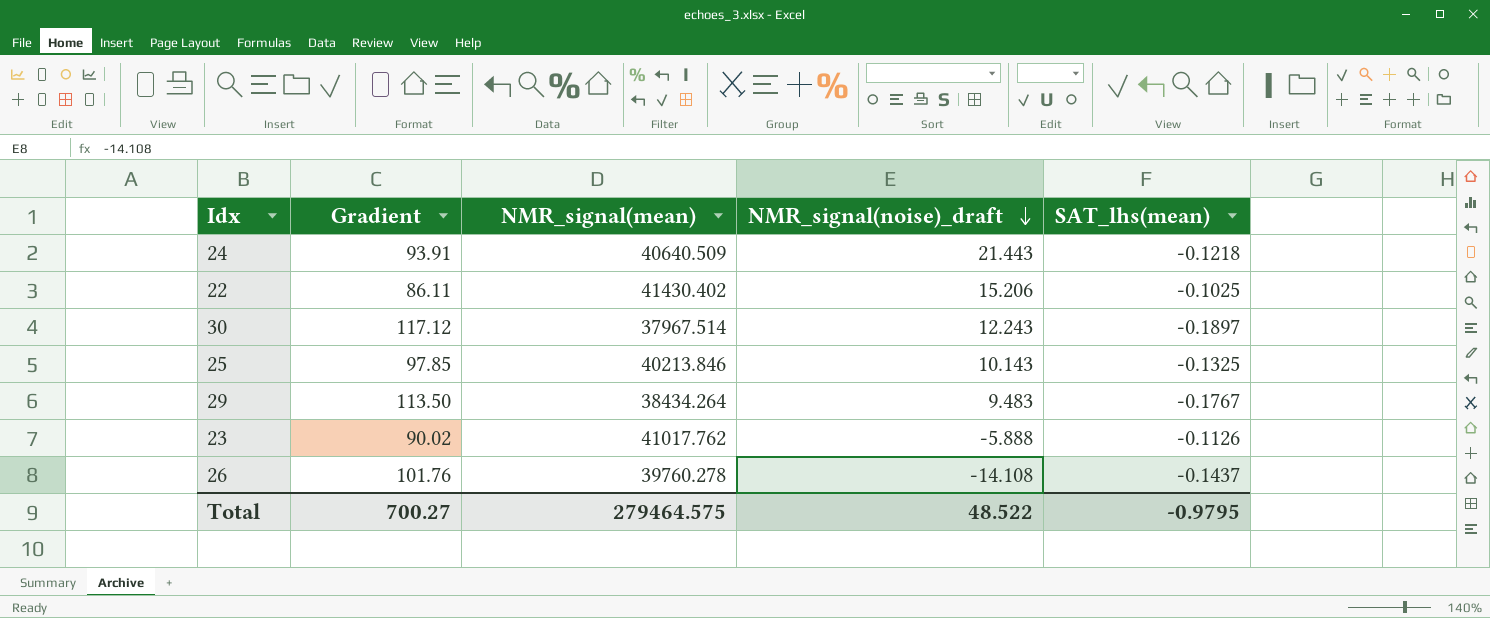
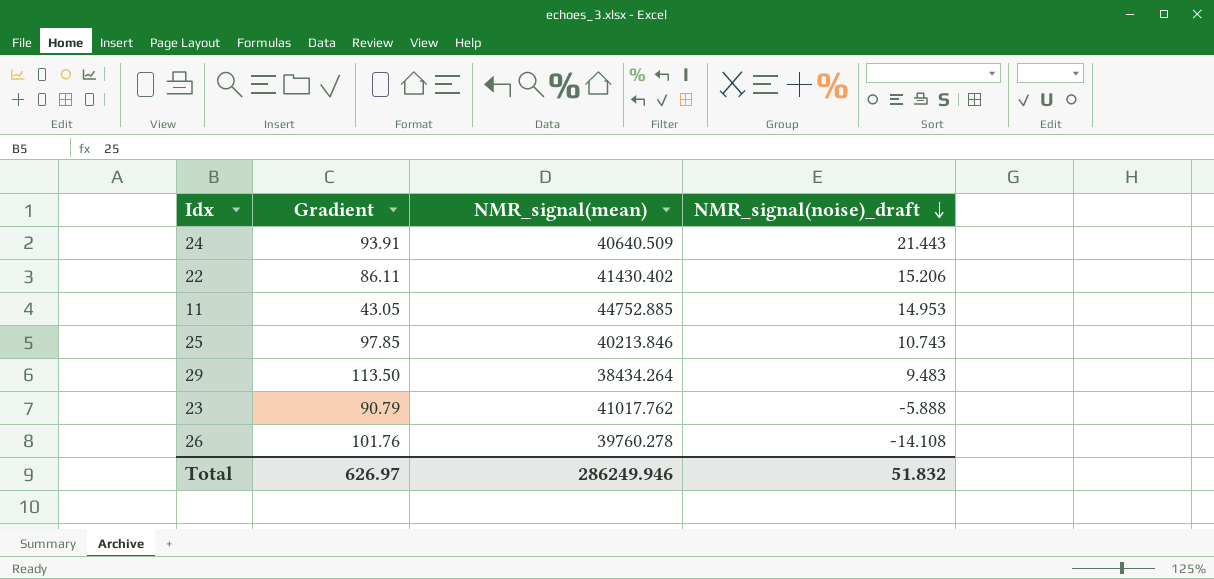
column SAT_lhs(mean) | position: 5 -> none
row 30: 117.12 | 37967.514 | 12.243 | -0.1897 -> none
row 11: none -> 43.05 | 44752.885 | 14.953
25 | NMR_signal(noise)_draft: 10.143 -> 10.743
23 | Gradient: 90.02 -> 90.79
Total | Gradient: 700.27 -> 626.97
Total | NMR_signal(mean): 279464.575 -> 286249.946
Total | NMR_signal(noise)_draft: 48.522 -> 51.832

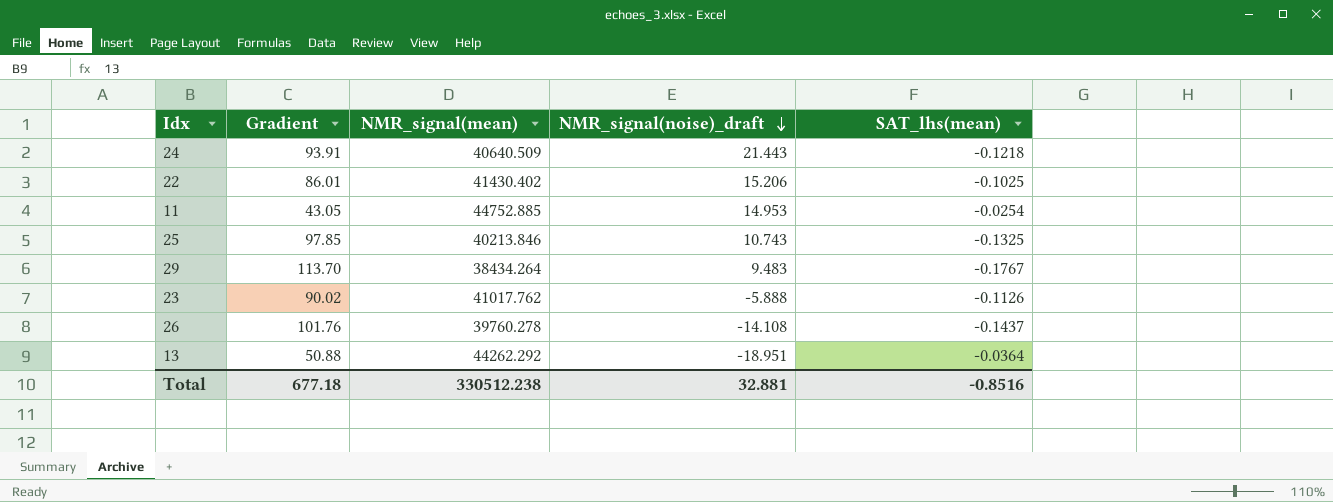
column SAT_lhs(mean) | position: none -> 5
22 | Gradient: 86.11 -> 86.01
29 | Gradient: 113.50 -> 113.70
23 | Gradient: 90.79 -> 90.02
row 13: none -> 50.88 | 44262.292 | -18.951 | -0.0364
Total | Gradient: 626.97 -> 677.18
Total | NMR_signal(mean): 286249.946 -> 330512.238
Total | NMR_signal(noise)_draft: 51.832 -> 32.881

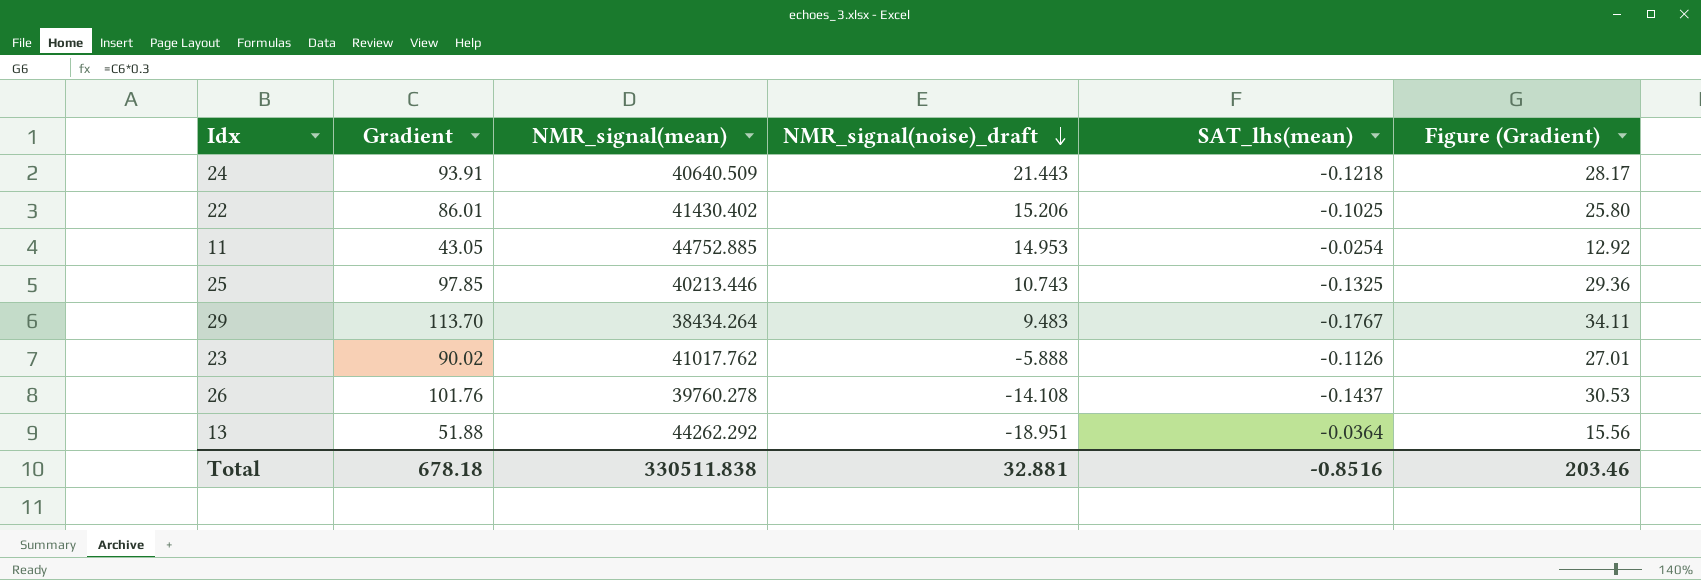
column Figure (Gradient) | formula: none -> [Gradient] * 0.3
25 | NMR_signal(mean): 40213.846 -> 40213.446
13 | Gradient: 50.88 -> 51.88
Total | Gradient: 677.18 -> 678.18
Total | NMR_signal(mean): 330512.238 -> 330511.838

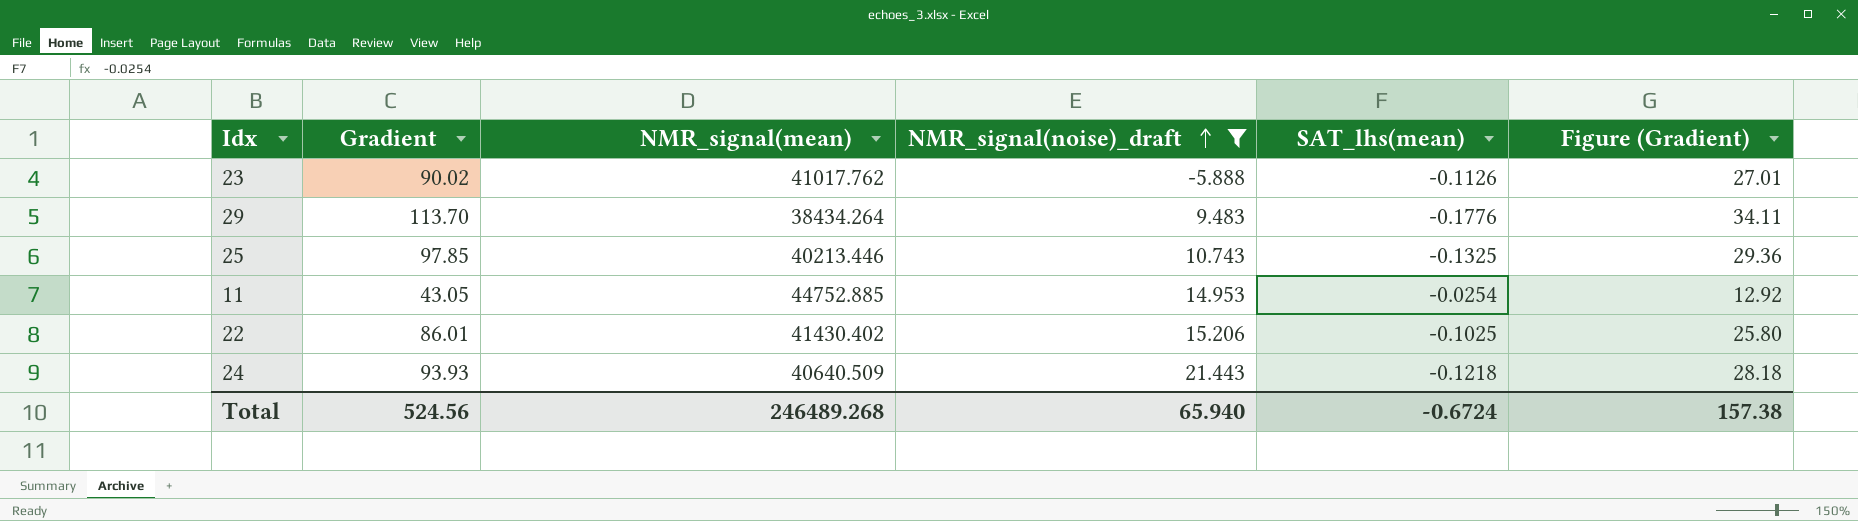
filter: none -> NMR_signal(noise)_draft >= -5.888
row order: NMR_signal(noise)_draft descending -> NMR_signal(noise)_draft ascending
29 | SAT_lhs(mean): -0.1767 -> -0.1776
24 | Gradient: 93.91 -> 93.93
24 | Figure (Gradient): 28.17 -> 28.18
Total | Gradient: 678.18 -> 524.56
Total | NMR_signal(mean): 330511.838 -> 246489.268
Total | NMR_signal(noise)_draft: 32.881 -> 65.940
Total | SAT_lhs(mean): -0.8516 -> -0.6724
Total | Figure (Gradient): 203.46 -> 157.38

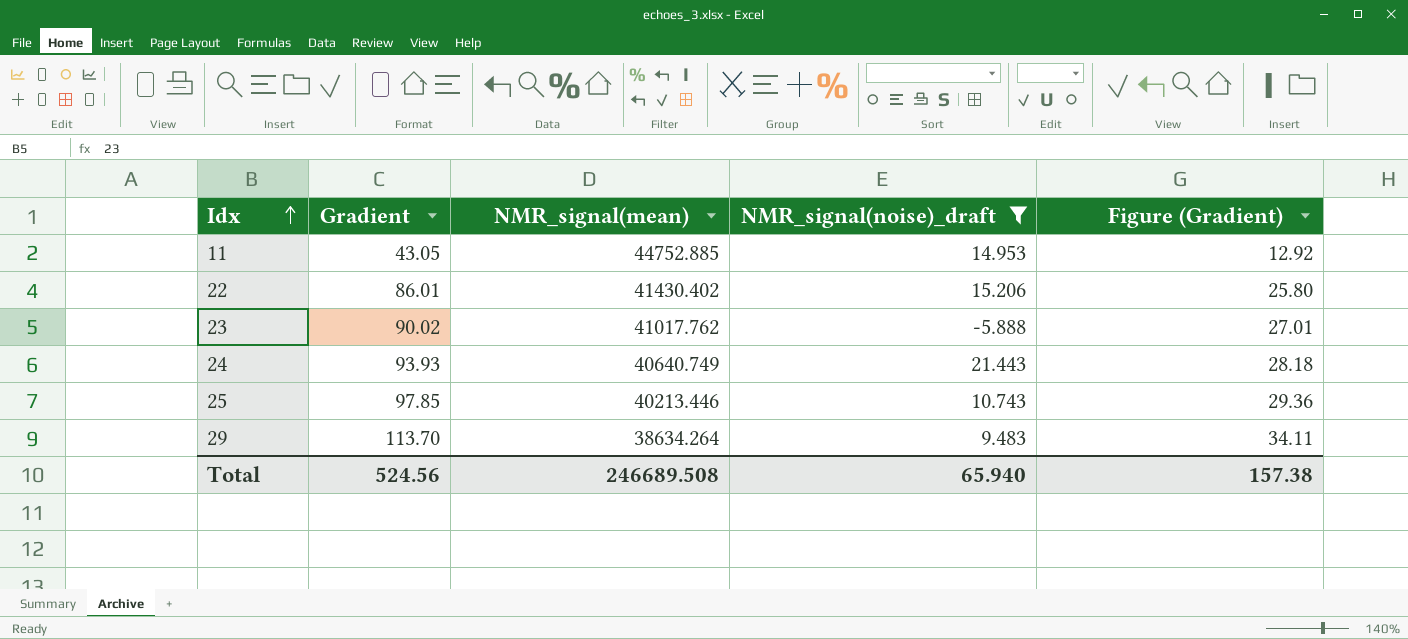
row order: NMR_signal(noise)_draft ascending -> Idx ascending
column SAT_lhs(mean) | position: 5 -> none
24 | NMR_signal(mean): 40640.509 -> 40640.749
29 | NMR_signal(mean): 38434.264 -> 38634.264
Total | NMR_signal(mean): 246489.268 -> 246689.508

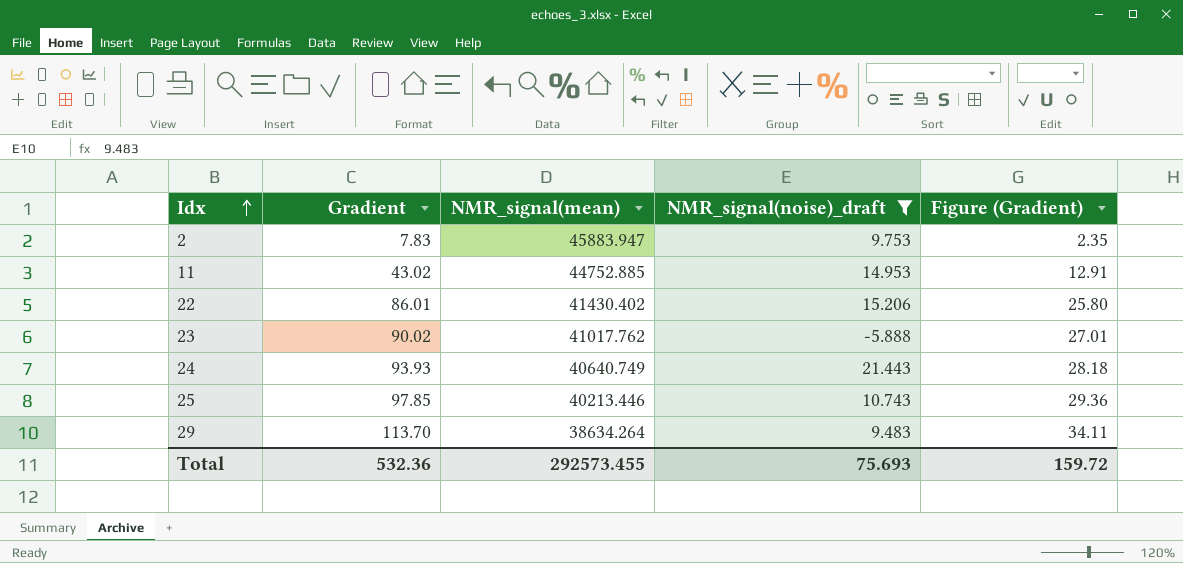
row 2: none -> 7.83 | 45883.947 | 9.753 | 2.35
11 | Gradient: 43.05 -> 43.02
11 | Figure (Gradient): 12.92 -> 12.91
Total | Gradient: 524.56 -> 532.36
Total | NMR_signal(mean): 246689.508 -> 292573.455
Total | NMR_signal(noise)_draft: 65.940 -> 75.693
Total | Figure (Gradient): 157.38 -> 159.72

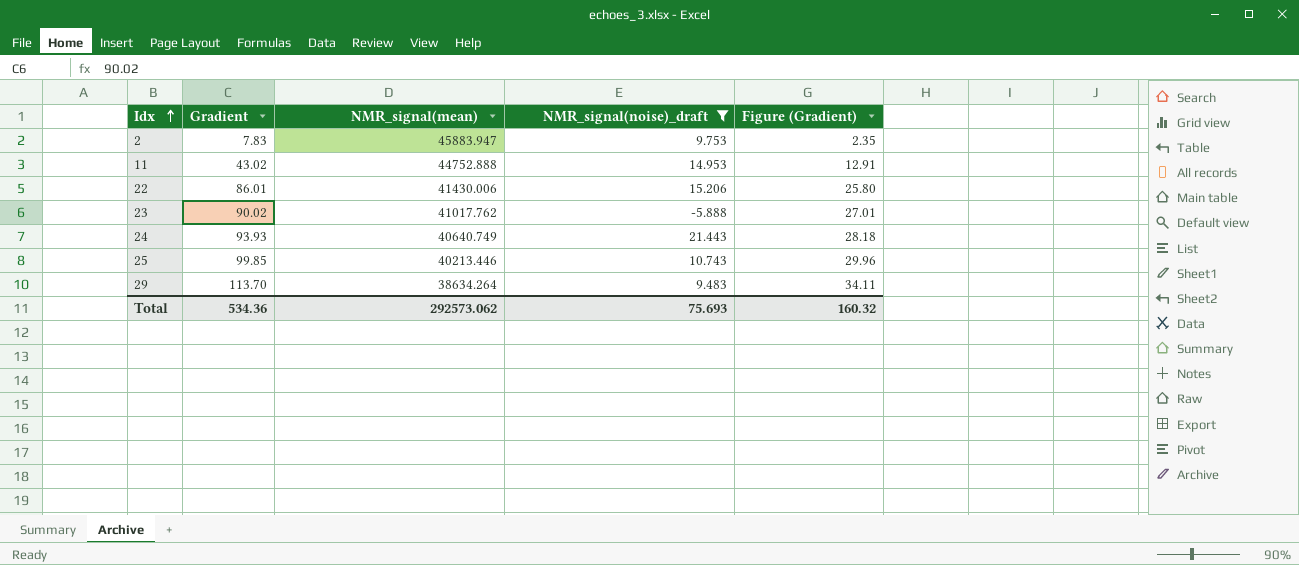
11 | NMR_signal(mean): 44752.885 -> 44752.888
22 | NMR_signal(mean): 41430.402 -> 41430.006
25 | Gradient: 97.85 -> 99.85
25 | Figure (Gradient): 29.36 -> 29.96
Total | Gradient: 532.36 -> 534.36
Total | NMR_signal(mean): 292573.455 -> 292573.062
Total | Figure (Gradient): 159.72 -> 160.32

